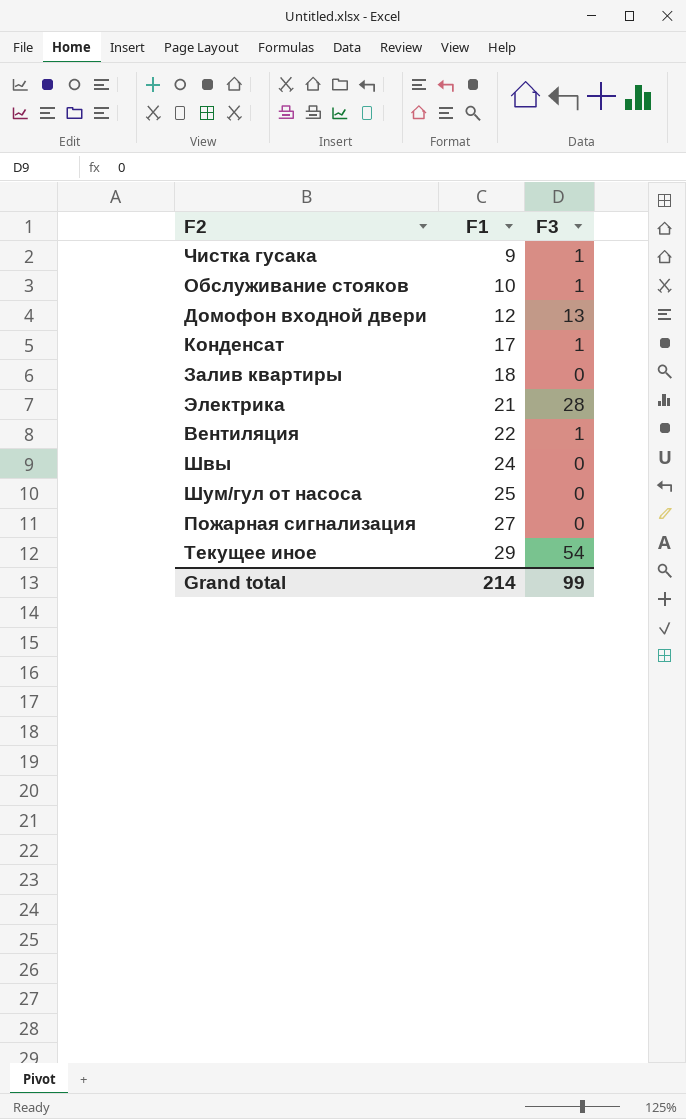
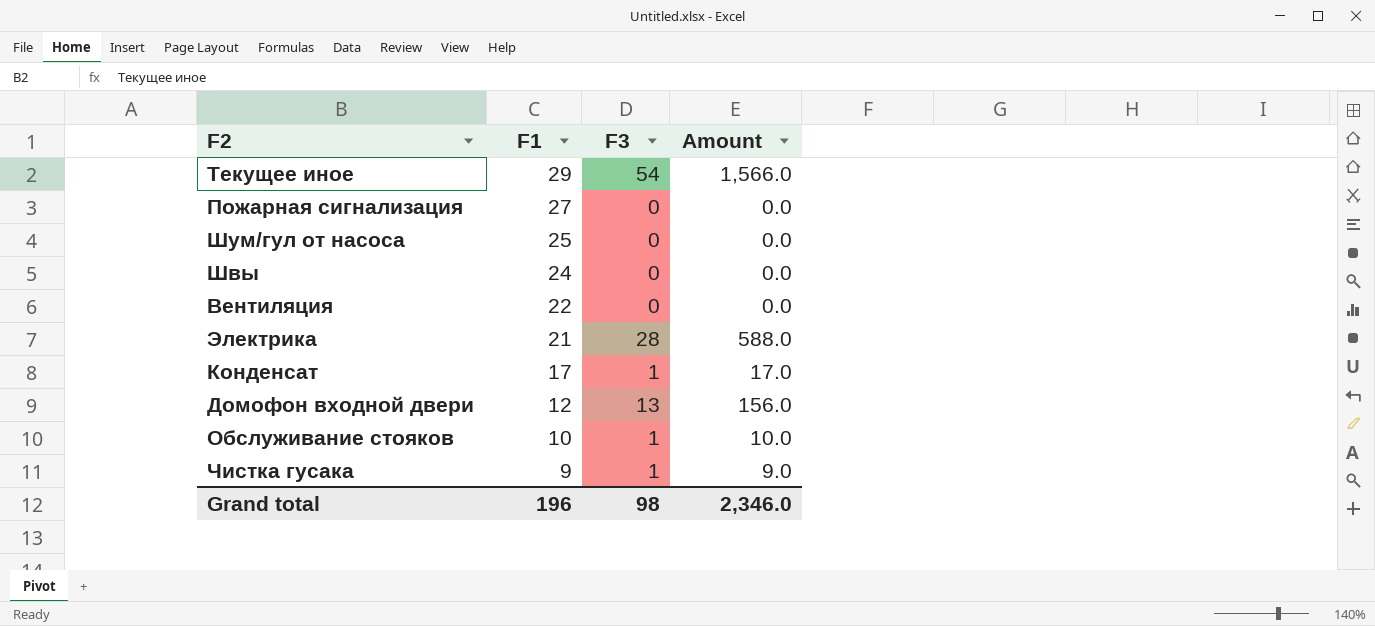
row order: F1 ascending -> F1 descending
column Amount | formula: none -> [F1] * [F3]
row Залив квартиры: 18 | 0 -> none
Вентиляция | F3: 1 -> 0
Grand total | F1: 214 -> 196
Grand total | F3: 99 -> 98

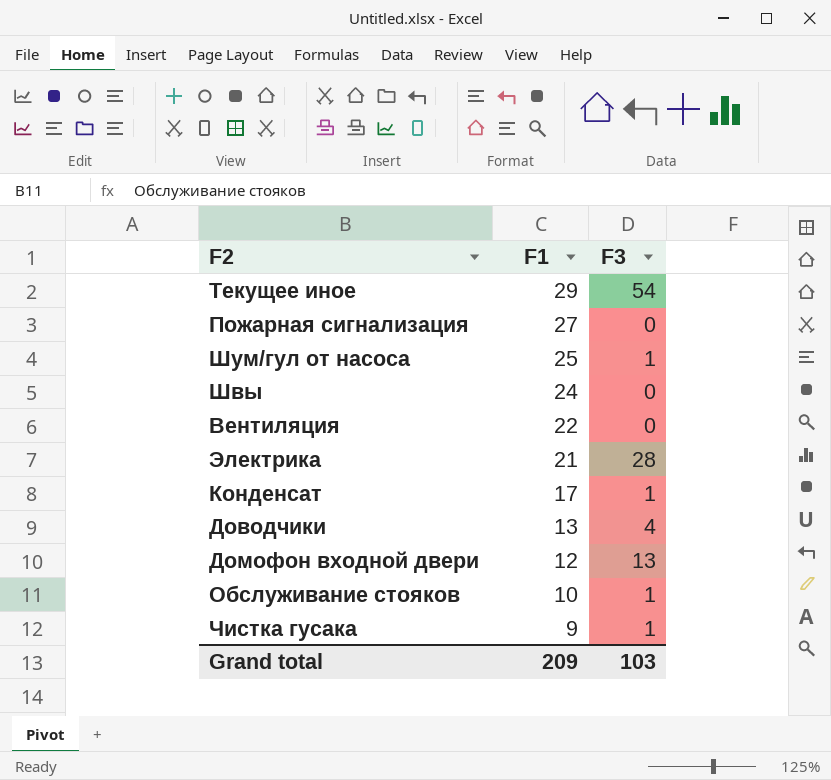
column Amount | formula: [F1] * [F3] -> none
Шум/гул от насоса | F3: 0 -> 1
row Доводчики: none -> 13 | 4
Grand total | F1: 196 -> 209
Grand total | F3: 98 -> 103

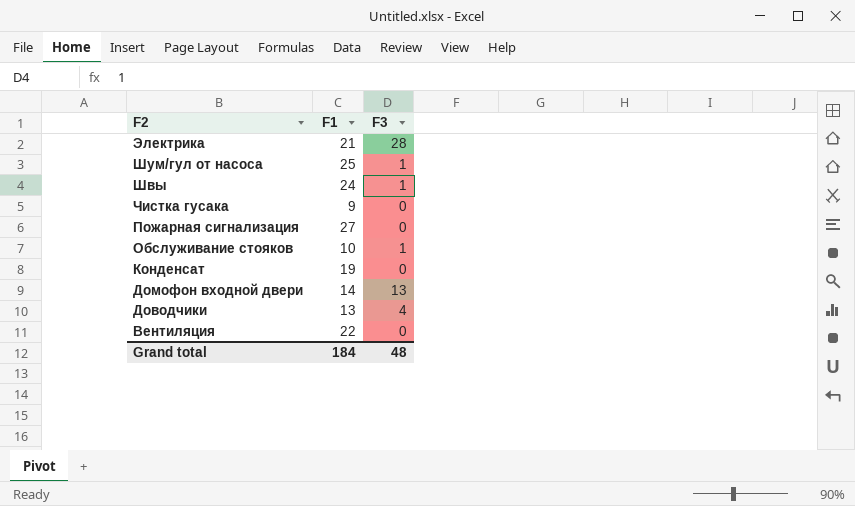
row order: F1 descending -> F2 descending
row Текущее иное: 29 | 54 -> none
Швы | F3: 0 -> 1
Чистка гусака | F3: 1 -> 0
Конденсат | F1: 17 -> 19
Конденсат | F3: 1 -> 0
Домофон входной двери | F1: 12 -> 14
Grand total | F1: 209 -> 184
Grand total | F3: 103 -> 48

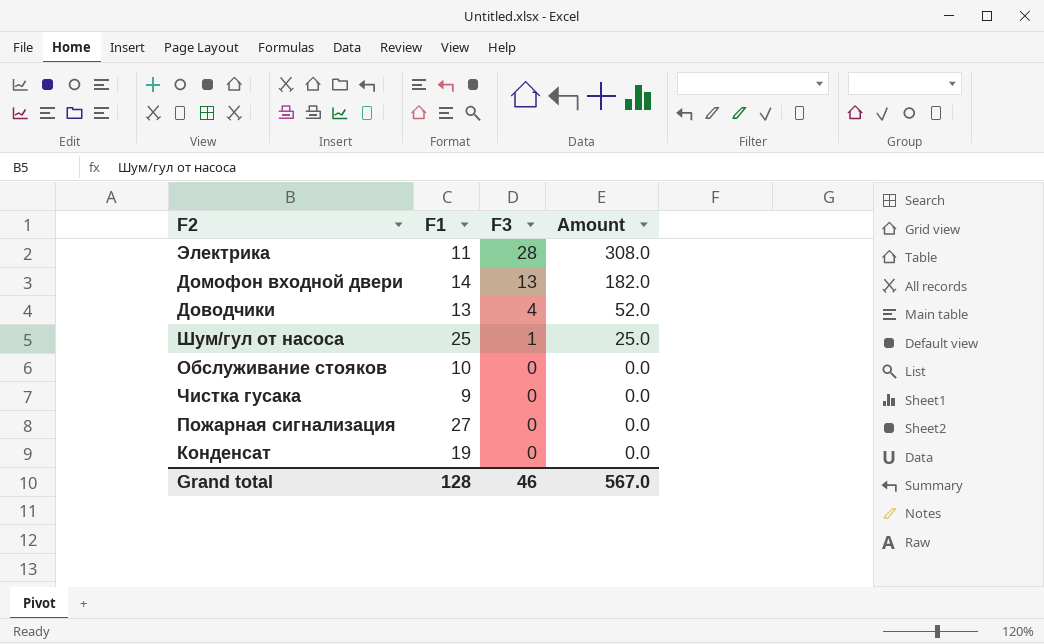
row order: F2 descending -> F3 descending
column Amount | formula: none -> [F1] * [F3]
row Швы: 24 | 1 -> none
row Вентиляция: 22 | 0 -> none
Электрика | F1: 21 -> 11
Обслуживание стояков | F3: 1 -> 0
Grand total | F1: 184 -> 128
Grand total | F3: 48 -> 46

